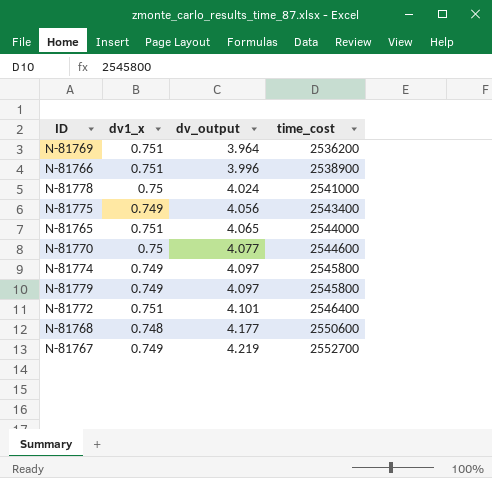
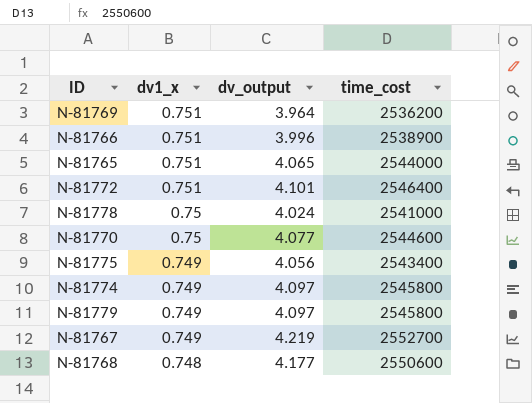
row order: dv_output ascending -> dv1_x descending

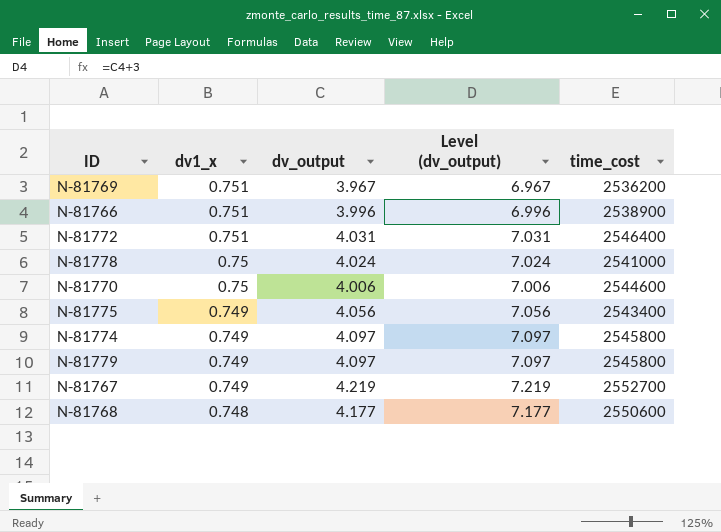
column Level (dv_output) | formula: none -> [dv_output] + 3
row N-81765: 0.751 | 4.065 | 2544000 -> none
N-81769 | dv_output: 3.964 -> 3.967
N-81772 | dv_output: 4.101 -> 4.031
N-81770 | dv_output: 4.077 -> 4.006

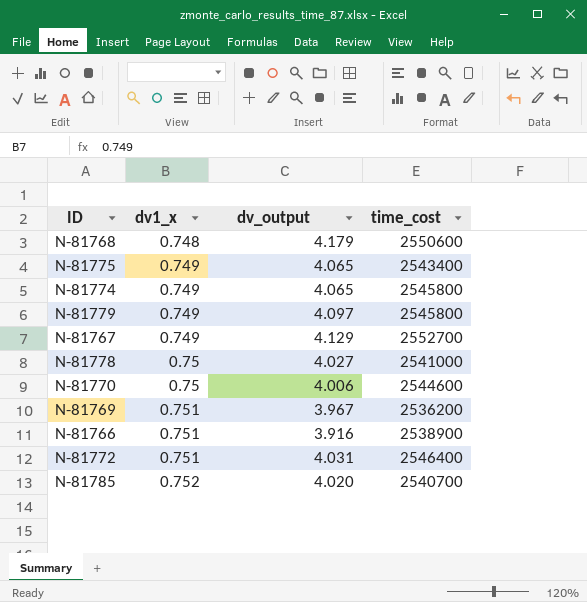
row order: dv1_x descending -> dv1_x ascending
column Level (dv_output) | formula: [dv_output] + 3 -> none
N-81768 | dv_output: 4.177 -> 4.179
N-81775 | dv_output: 4.056 -> 4.065
N-81774 | dv_output: 4.097 -> 4.065
N-81767 | dv_output: 4.219 -> 4.129
N-81778 | dv_output: 4.024 -> 4.027
N-81766 | dv_output: 3.996 -> 3.916
row N-81785: none -> 0.752 | 4.020 | 2540700

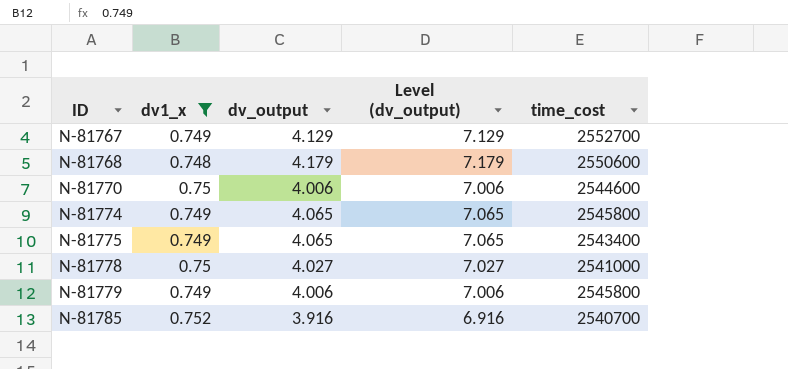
filter: none -> dv1_x != 0.751
row order: dv1_x ascending -> ID ascending
column Level (dv_output) | formula: none -> [dv_output] + 3
N-81779 | dv_output: 4.097 -> 4.006
N-81785 | dv_output: 4.020 -> 3.916

